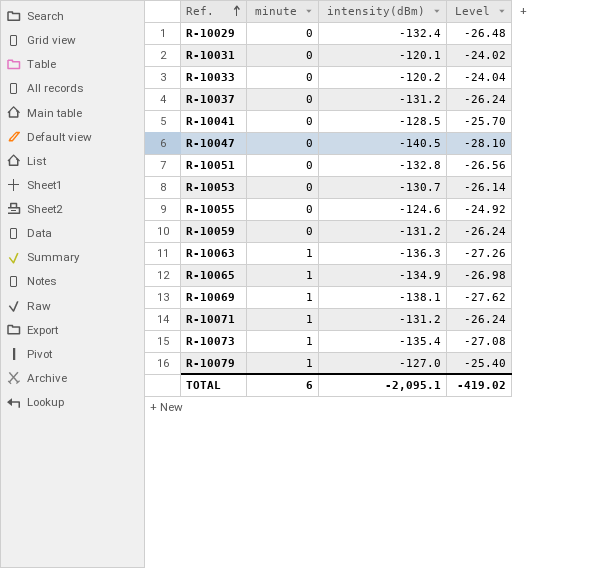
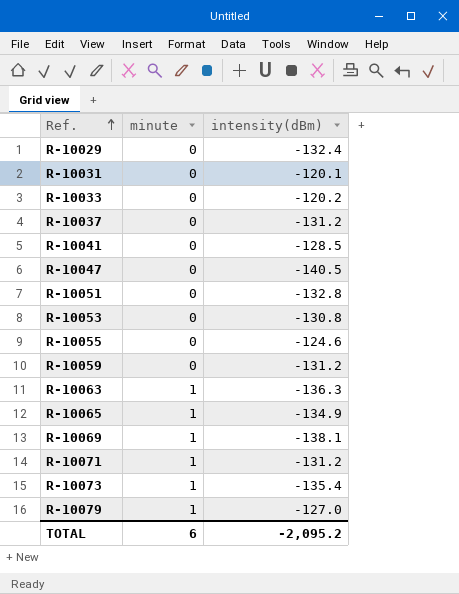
column Level | formula: [intensity(dBm)] * 0.2 -> none
R-10053 | intensity(dBm): -130.7 -> -130.8
TOTAL | intensity(dBm): -2,095.1 -> -2,095.2

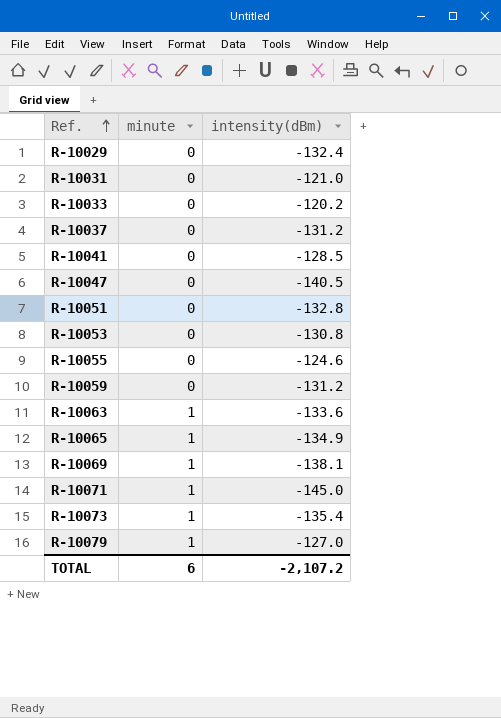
R-10031 | intensity(dBm): -120.1 -> -121.0
R-10063 | intensity(dBm): -136.3 -> -133.6
R-10071 | intensity(dBm): -131.2 -> -145.0
TOTAL | intensity(dBm): -2,095.2 -> -2,107.2

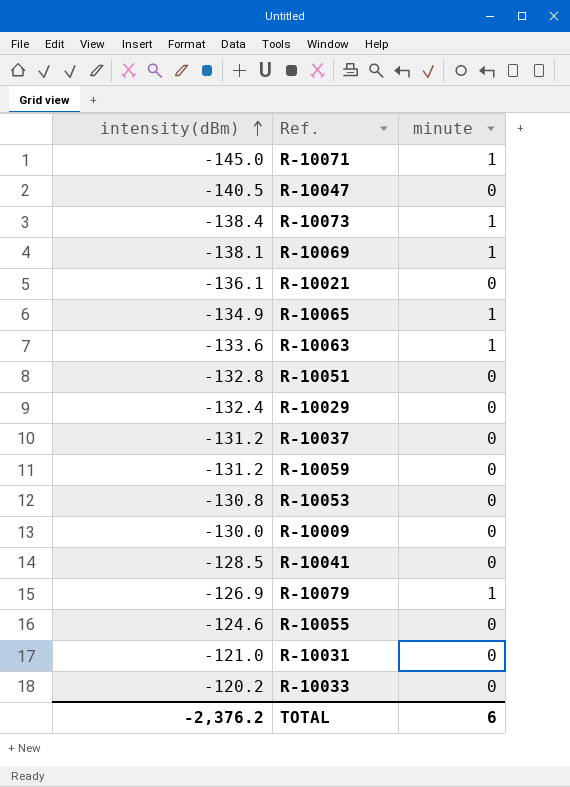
row order: Ref. ascending -> intensity(dBm) ascending
column intensity(dBm) | position: 3 -> 1
R-10073 | intensity(dBm): -135.4 -> -138.4
row R-10021: none -> -136.1 | 0
row R-10009: none -> -130.0 | 0
R-10079 | intensity(dBm): -127.0 -> -126.9
TOTAL | intensity(dBm): -2,107.2 -> -2,376.2

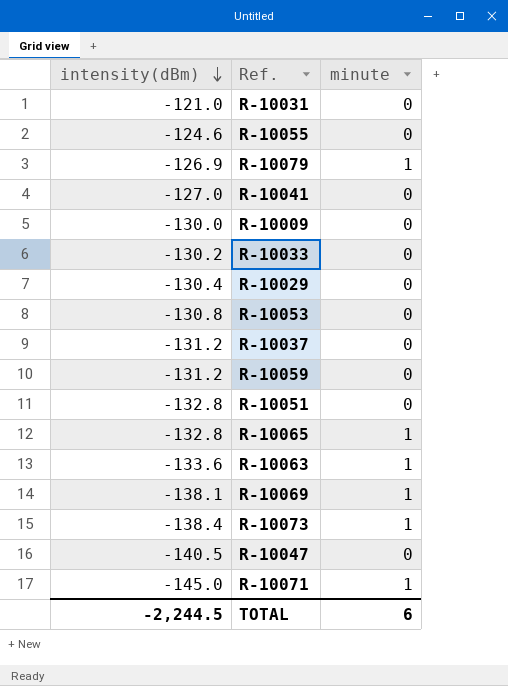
row order: intensity(dBm) ascending -> intensity(dBm) descending
row R-10021: -136.1 | 0 -> none
R-10041 | intensity(dBm): -128.5 -> -127.0
R-10033 | intensity(dBm): -120.2 -> -130.2
R-10029 | intensity(dBm): -132.4 -> -130.4
R-10065 | intensity(dBm): -134.9 -> -132.8
TOTAL | intensity(dBm): -2,376.2 -> -2,244.5

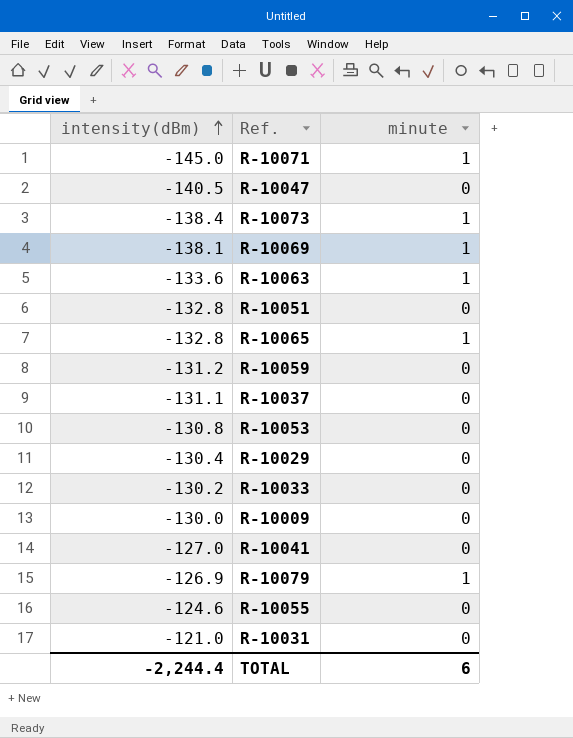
row order: intensity(dBm) descending -> intensity(dBm) ascending
R-10037 | intensity(dBm): -131.2 -> -131.1
TOTAL | intensity(dBm): -2,244.5 -> -2,244.4

